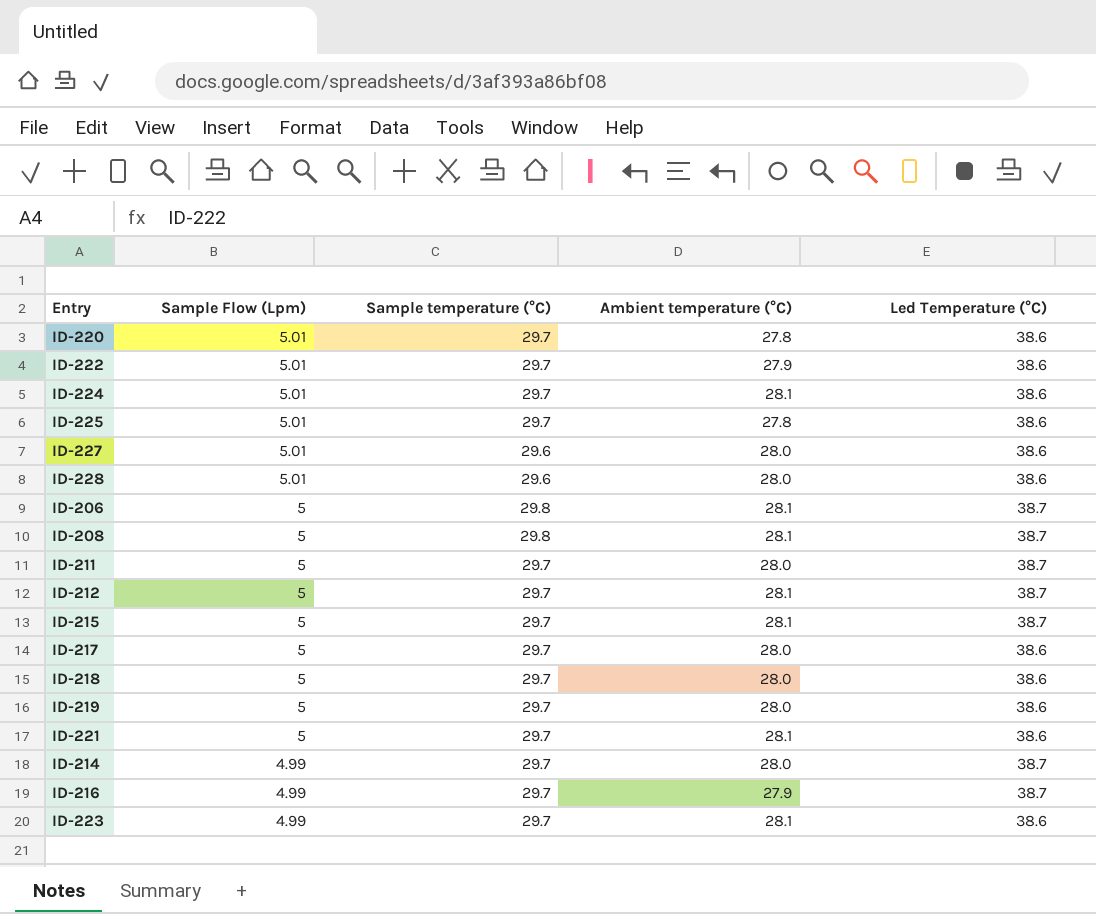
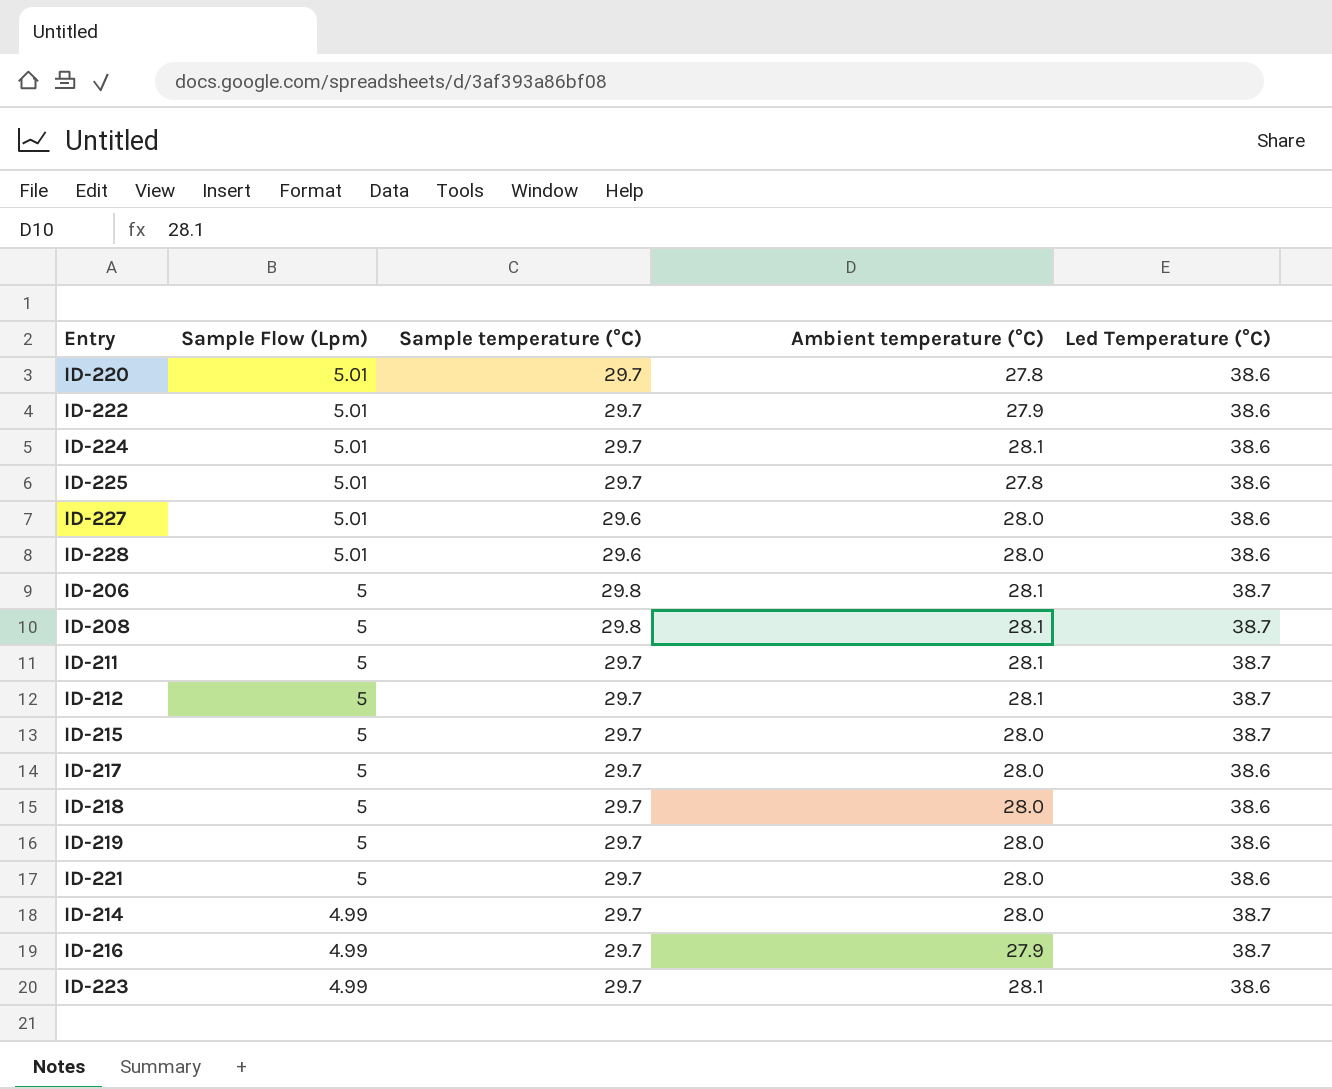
ID-211 | Ambient temperature (°C): 28.0 -> 28.1
ID-215 | Ambient temperature (°C): 28.1 -> 28.0
ID-221 | Ambient temperature (°C): 28.1 -> 28.0

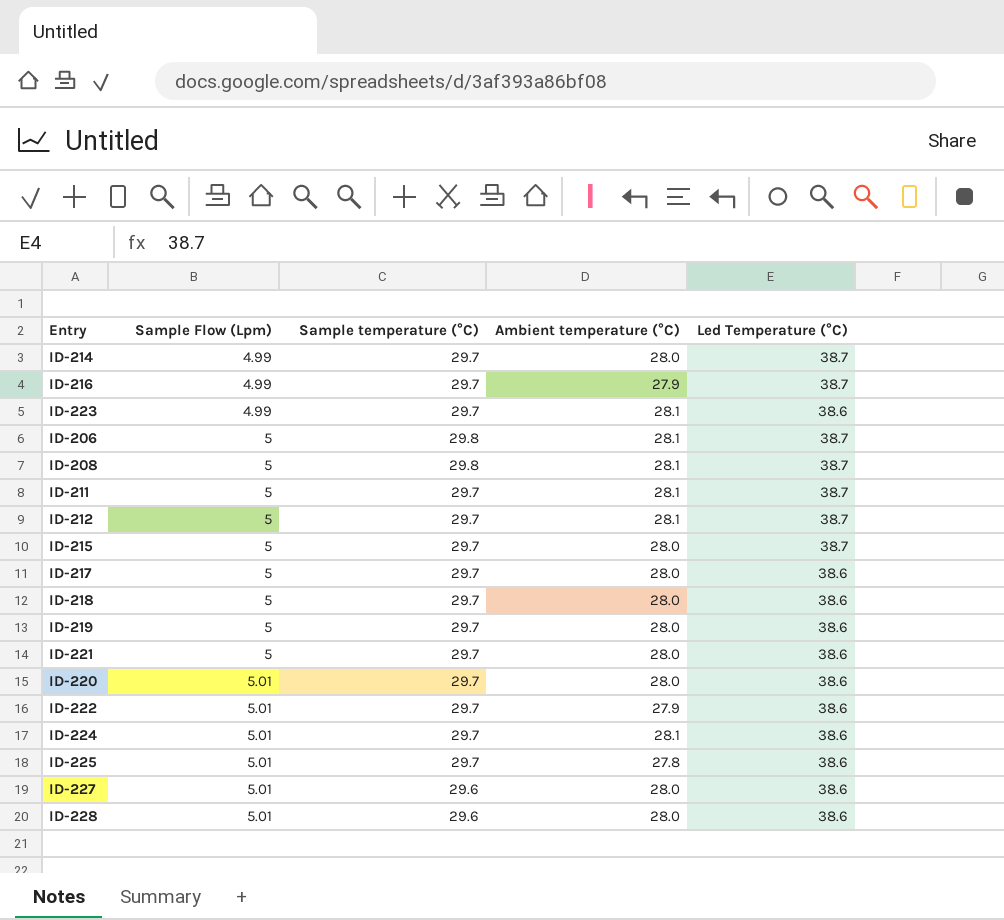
row order: Sample Flow (Lpm) descending -> Sample Flow (Lpm) ascending
ID-220 | Ambient temperature (°C): 27.8 -> 28.0

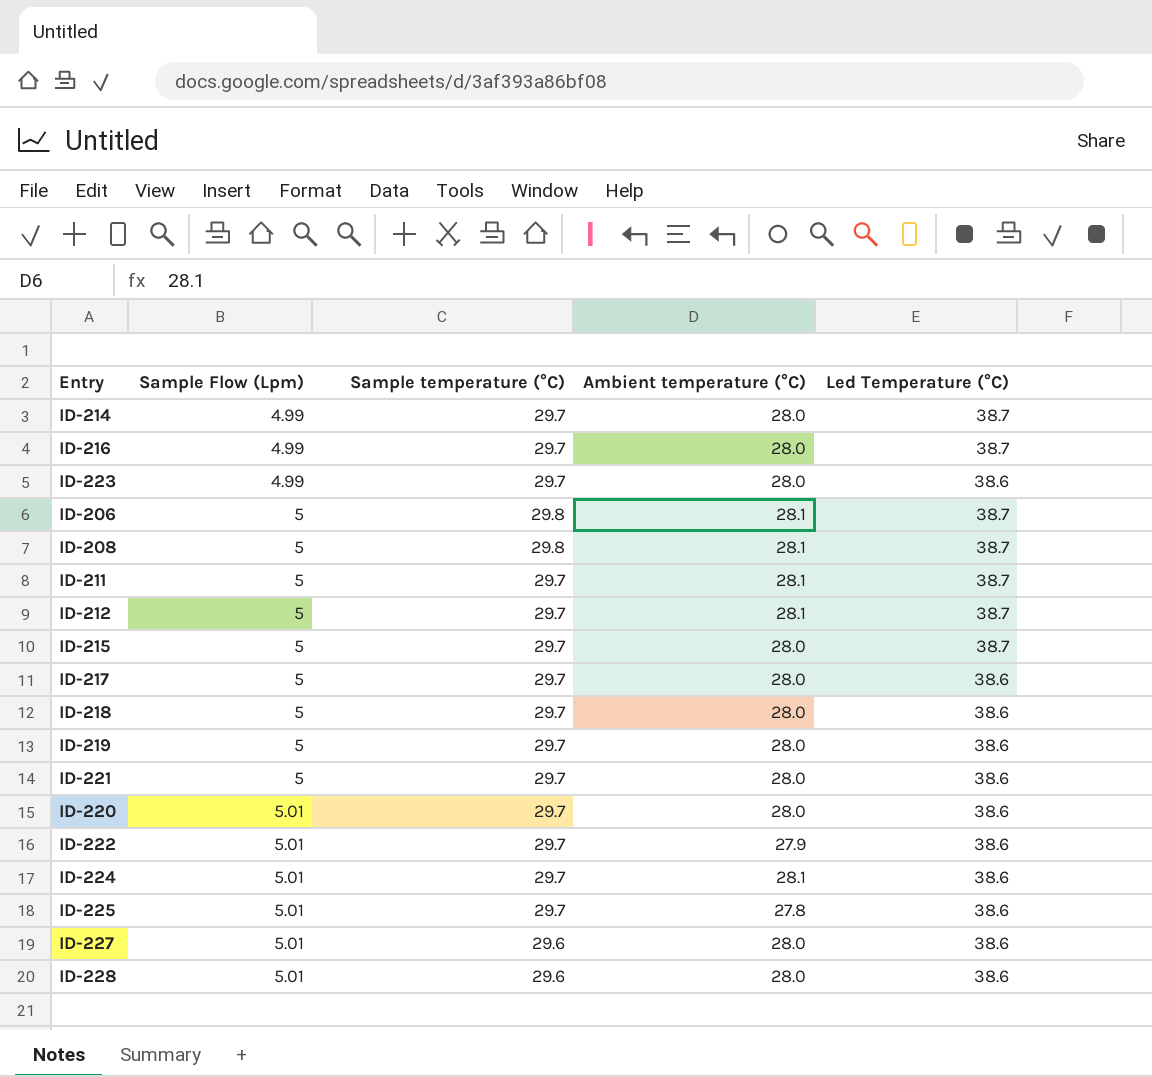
ID-216 | Ambient temperature (°C): 27.9 -> 28.0
ID-223 | Ambient temperature (°C): 28.1 -> 28.0

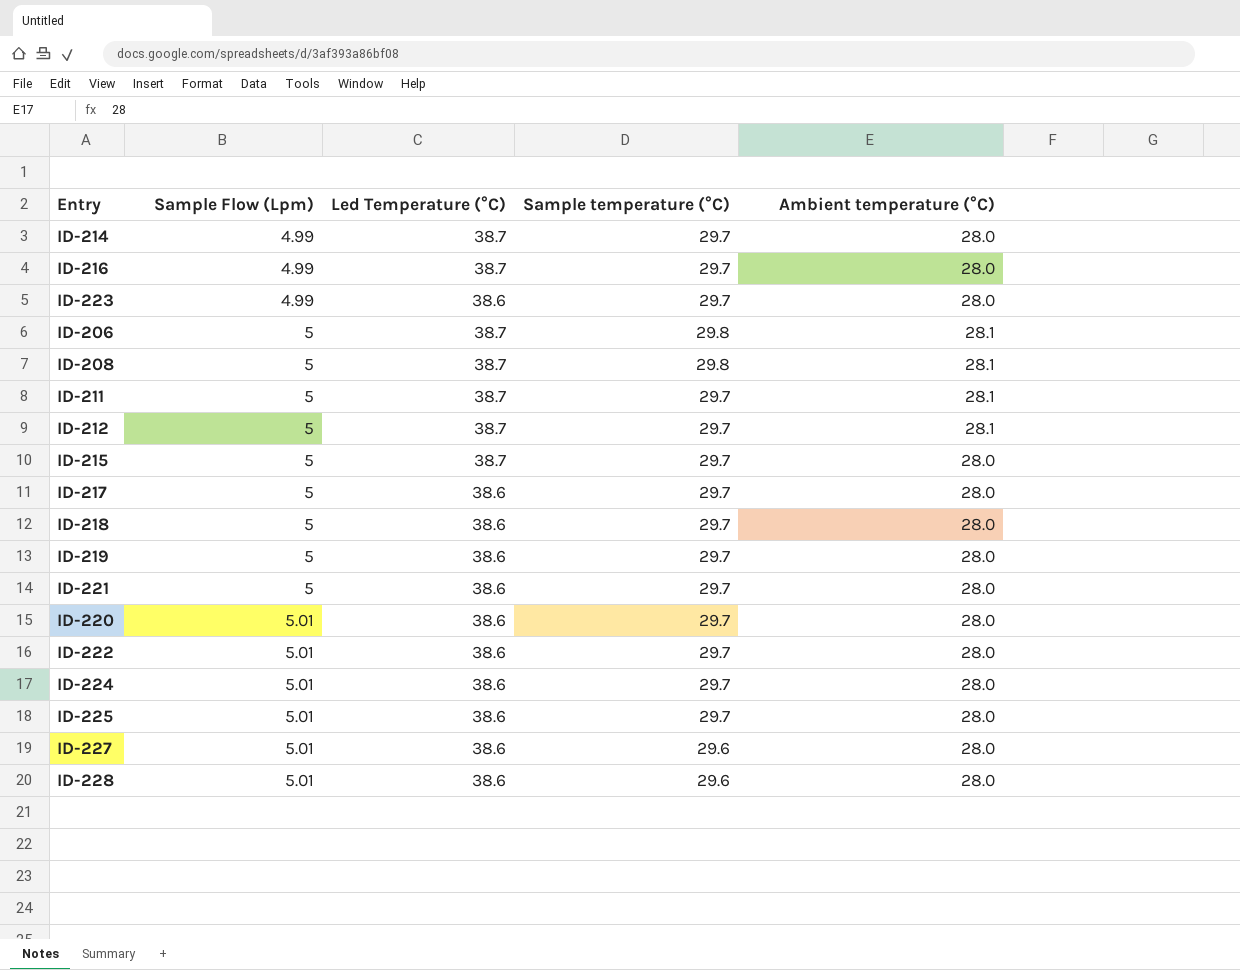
column Led Temperature (°C) | position: 5 -> 3
ID-222 | Ambient temperature (°C): 27.9 -> 28.0
ID-224 | Ambient temperature (°C): 28.1 -> 28.0
ID-225 | Ambient temperature (°C): 27.8 -> 28.0

